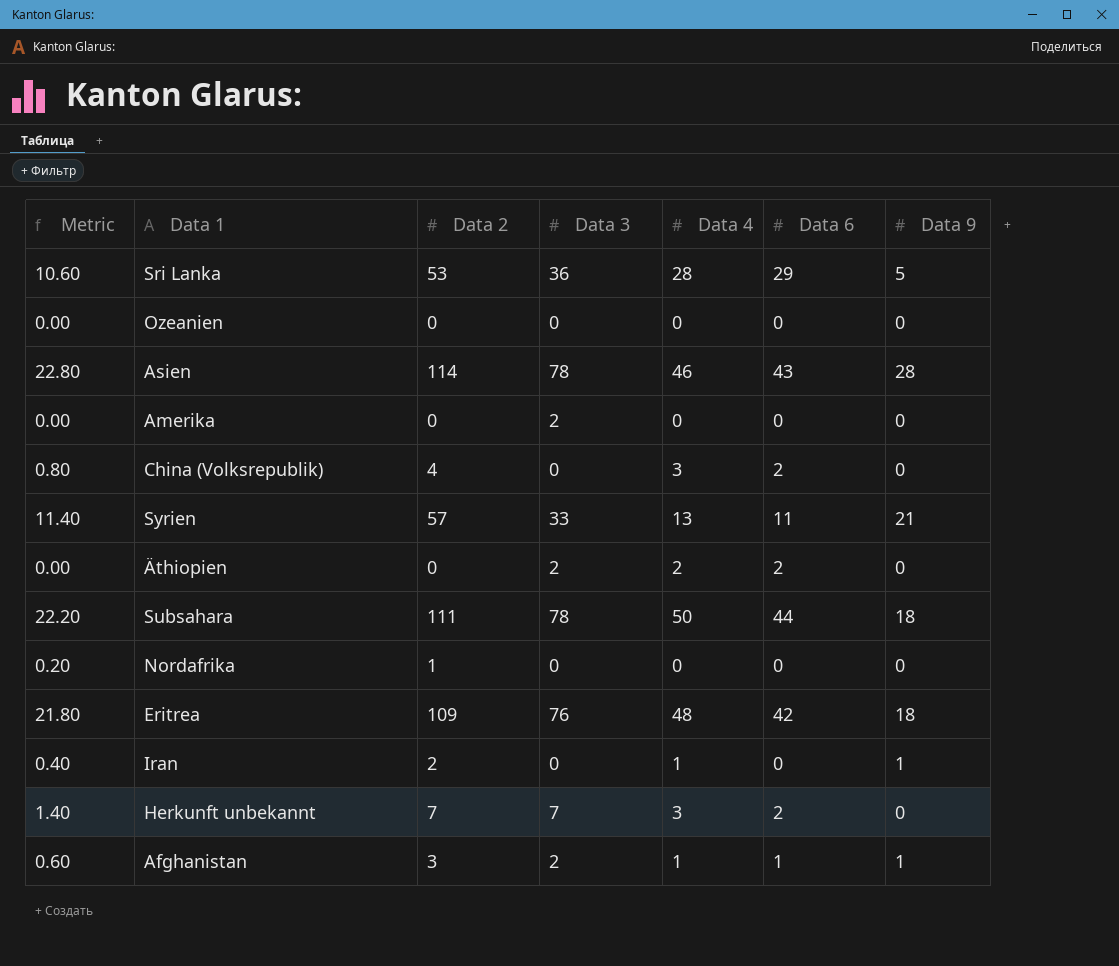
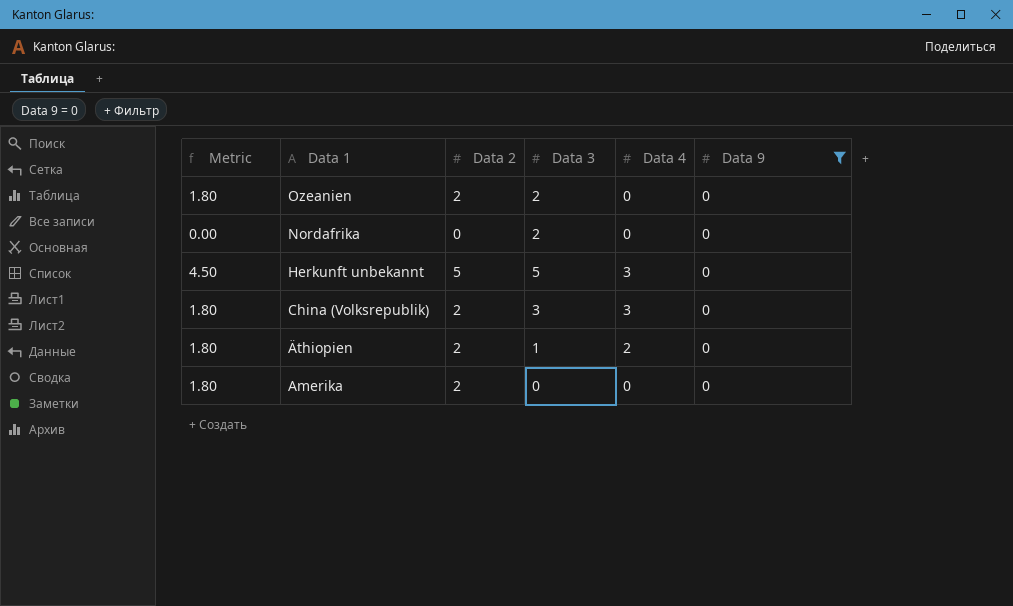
filter: none -> Data 9 = 0
row order: none -> Data 1 descending
column Data 6 | position: 6 -> none
column Metric | formula: [Data 2] * 0.2 -> [Data 2] * 0.9
Ozeanien | Data 2: 0 -> 2
Ozeanien | Data 3: 0 -> 2
Nordafrika | Data 2: 1 -> 0
Nordafrika | Data 3: 0 -> 2
Herkunft unbekannt | Data 2: 7 -> 5
Herkunft unbekannt | Data 3: 7 -> 5
China (Volksrepublik) | Data 2: 4 -> 2
China (Volksrepublik) | Data 3: 0 -> 3
Äthiopien | Data 2: 0 -> 2
Äthiopien | Data 3: 2 -> 1
Amerika | Data 2: 0 -> 2
Amerika | Data 3: 2 -> 0

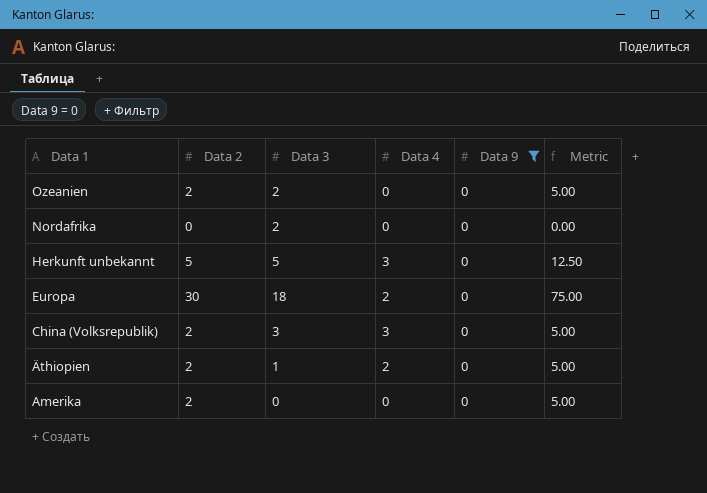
column Metric | formula: [Data 2] * 0.9 -> [Data 2] * 2.5
column Metric | position: 1 -> 6
row Europa: none -> 30 | 18 | 2 | 0 | 75.00

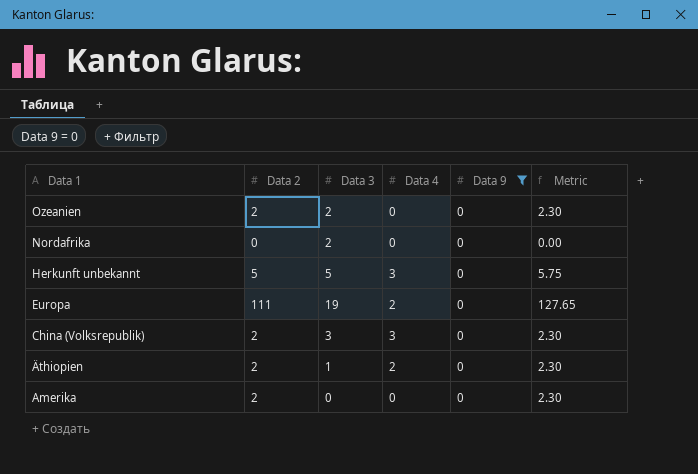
column Metric | formula: [Data 2] * 2.5 -> [Data 2] * 1.15
Europa | Data 2: 30 -> 111
Europa | Data 3: 18 -> 19

